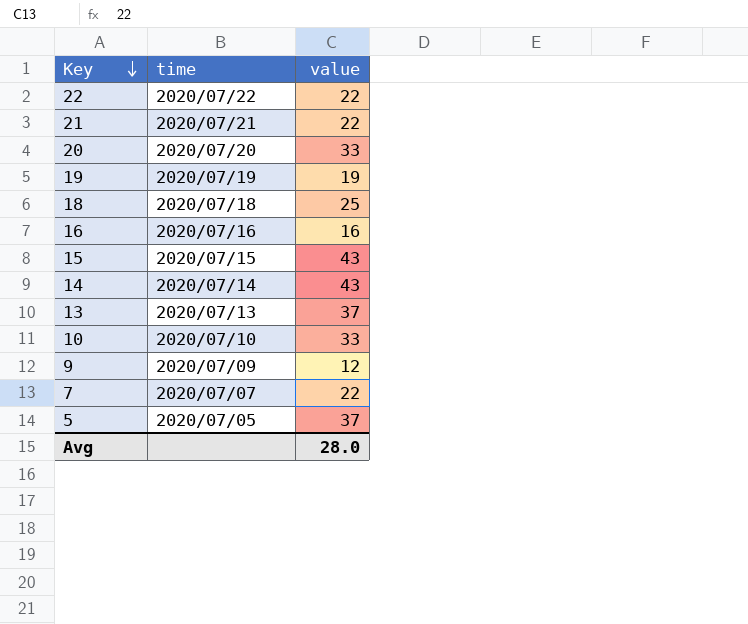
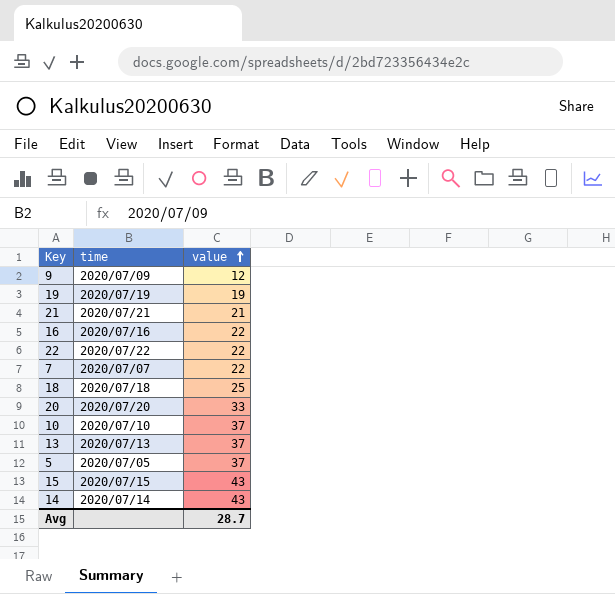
row order: Key descending -> value ascending
21 | value: 22 -> 21
16 | value: 16 -> 22
10 | value: 33 -> 37
Avg | value: 28.0 -> 28.7

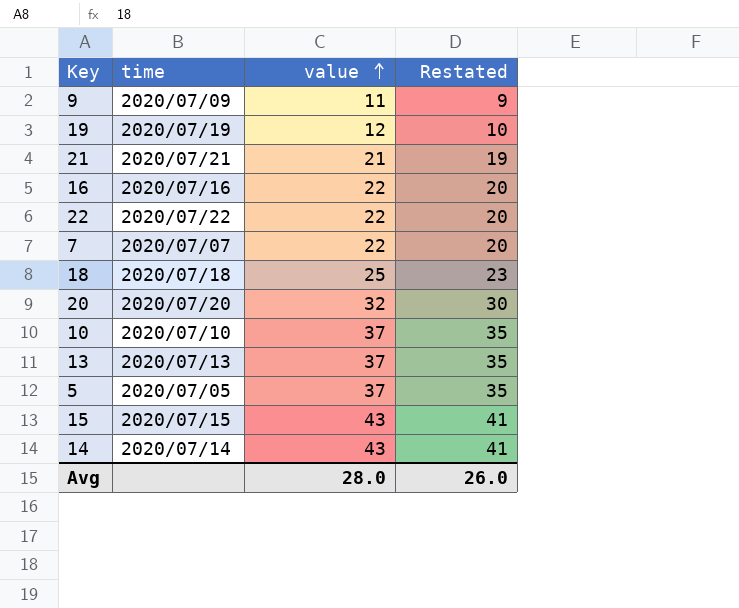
column Restated | formula: none -> [value] - 2
9 | value: 12 -> 11
19 | value: 19 -> 12
20 | value: 33 -> 32
Avg | value: 28.7 -> 28.0

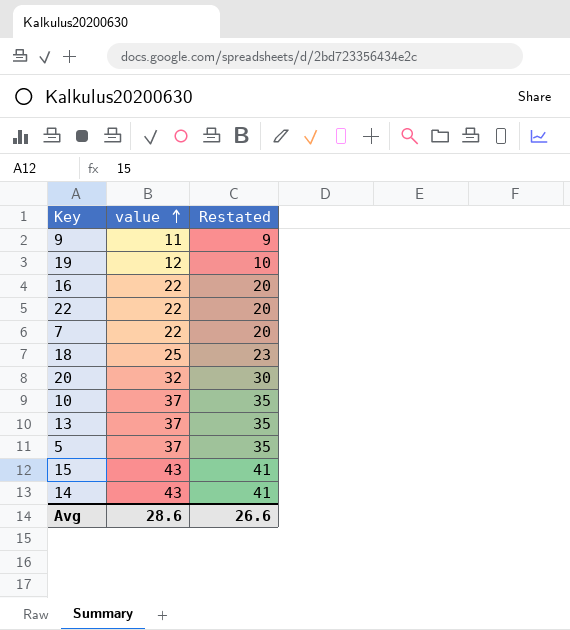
column time | position: 2 -> none
row 21: 2020/07/21 | 21 | 19 -> none
Avg | value: 28.0 -> 28.6
Avg | Restated: 26.0 -> 26.6

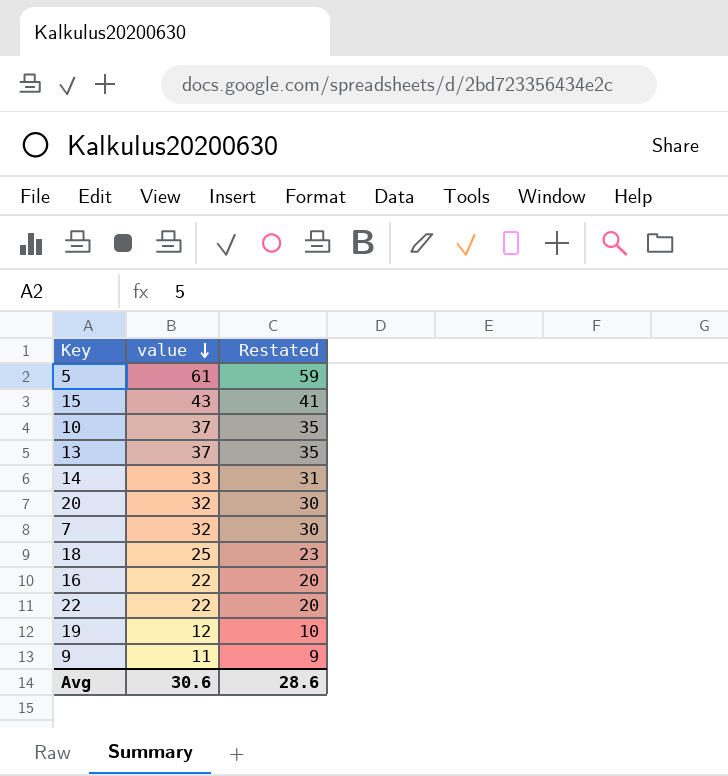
row order: value ascending -> value descending
5 | value: 37 -> 61
5 | Restated: 35 -> 59
14 | value: 43 -> 33
14 | Restated: 41 -> 31
7 | value: 22 -> 32
7 | Restated: 20 -> 30
Avg | value: 28.6 -> 30.6
Avg | Restated: 26.6 -> 28.6

